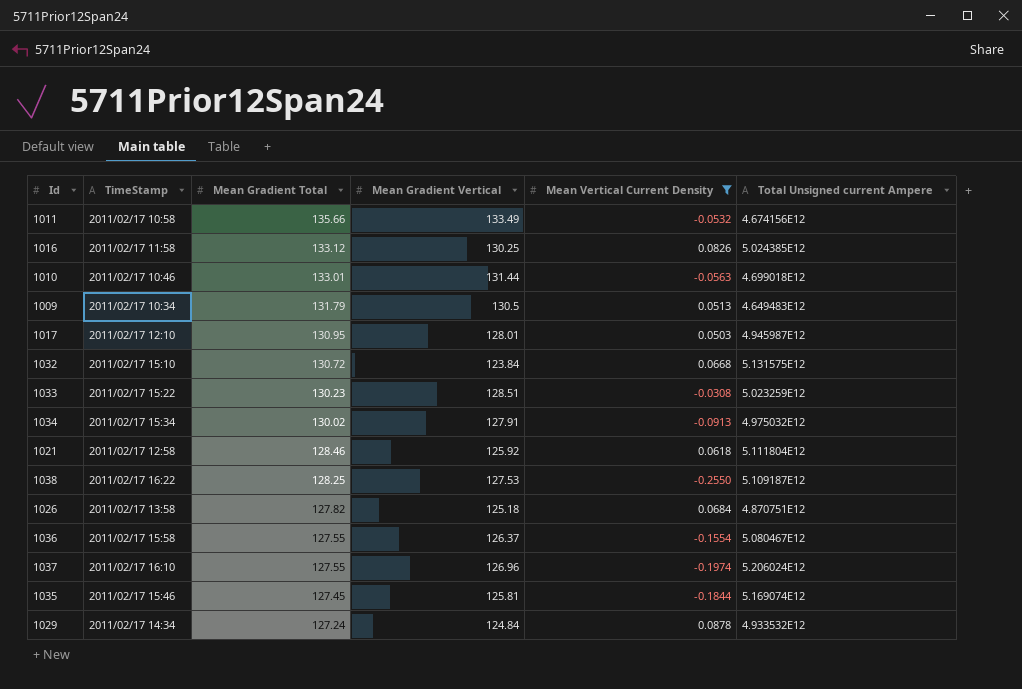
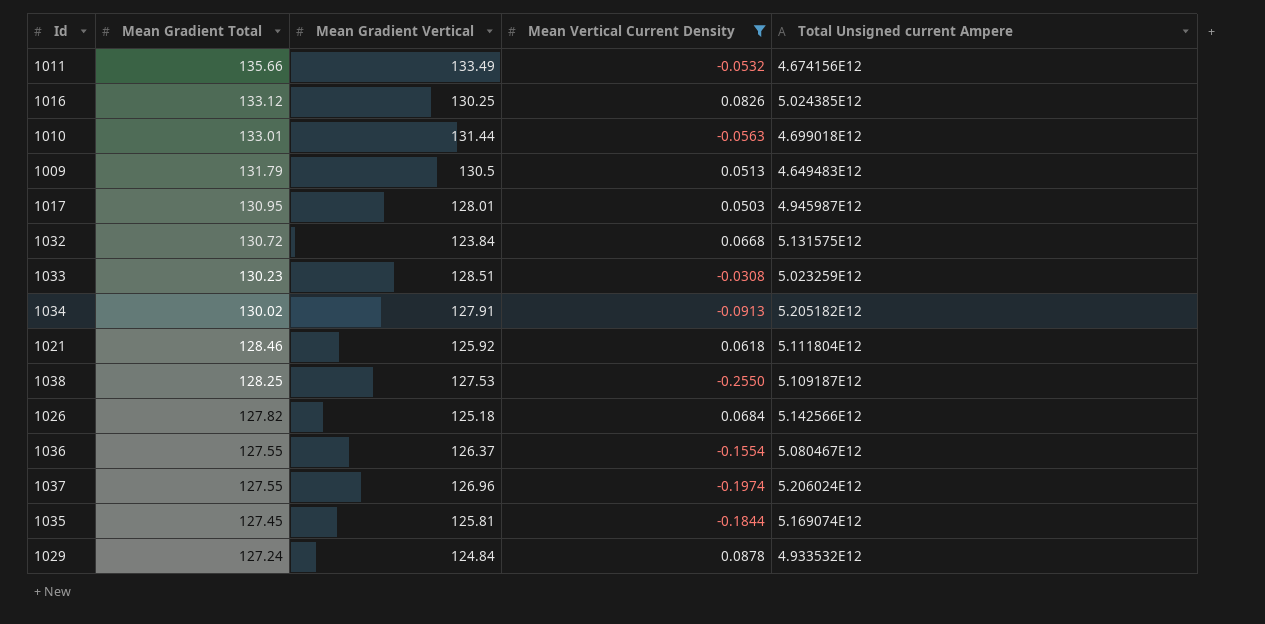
column TimeStamp | position: 2 -> none
1034 | Total Unsigned current Ampere: 4.975032E12 -> 5.205182E12
1026 | Total Unsigned current Ampere: 4.870751E12 -> 5.142566E12

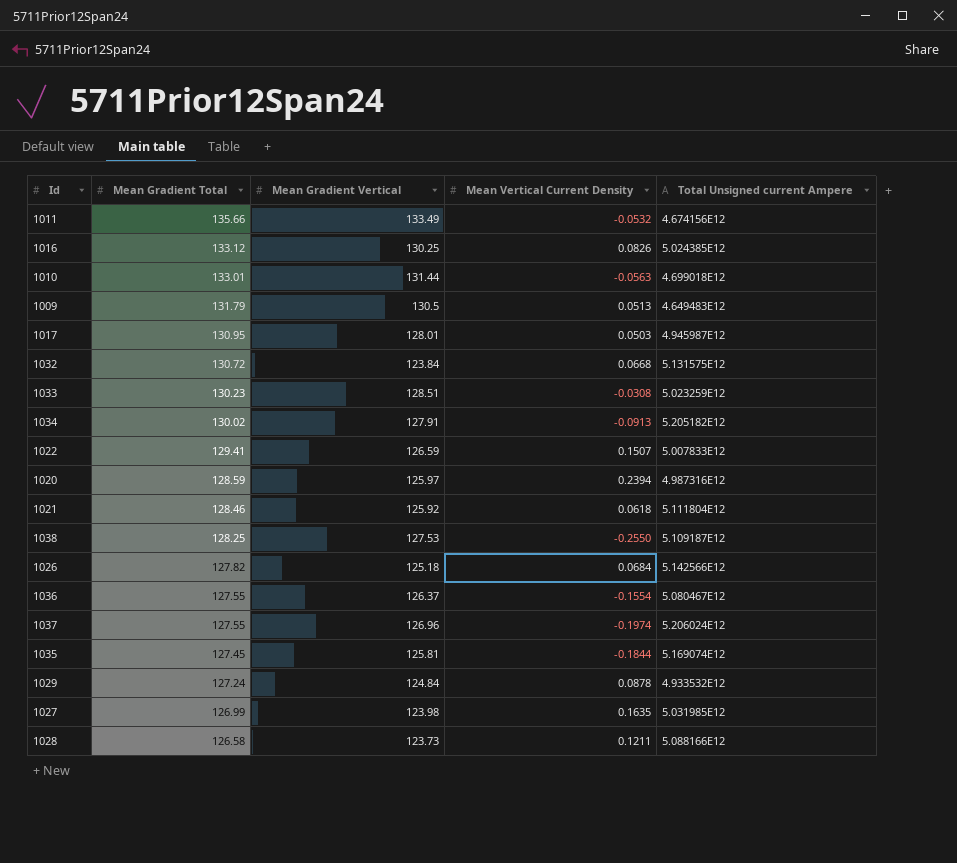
filter: Mean Vertical Current Density <= 0.0878 -> none

